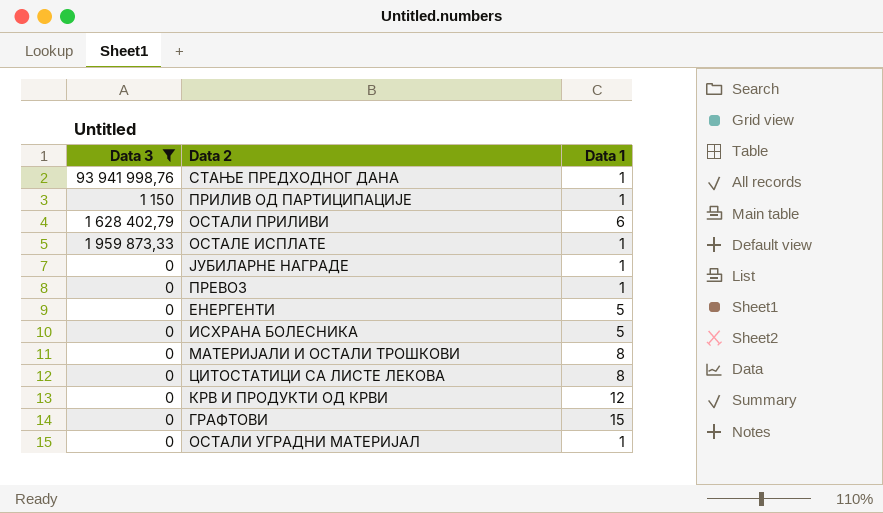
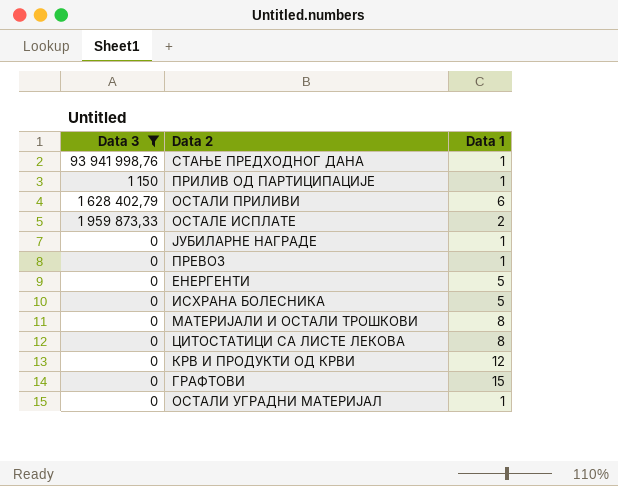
ОСТАЛЕ ИСПЛАТЕ | Data 1: 1 -> 2

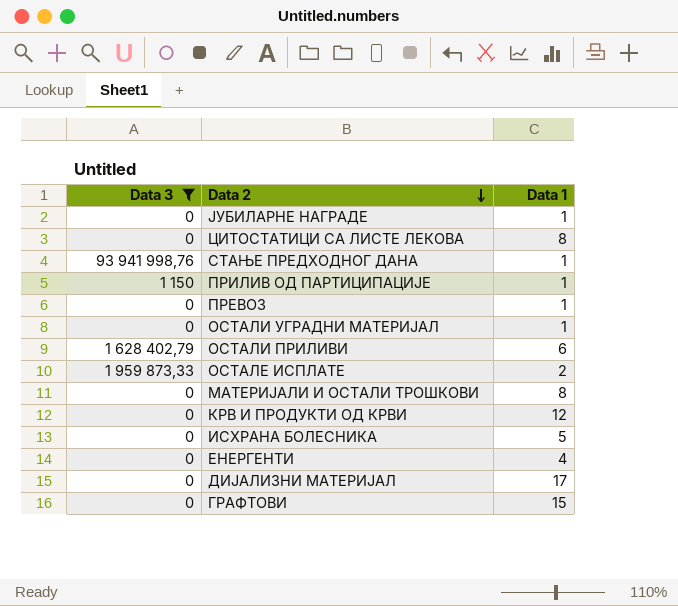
row order: none -> Data 2 descending
ЕНЕРГЕНТИ | Data 1: 5 -> 4
row ДИЈАЛИЗНИ МАТЕРИЈАЛ: none -> 0 | 17

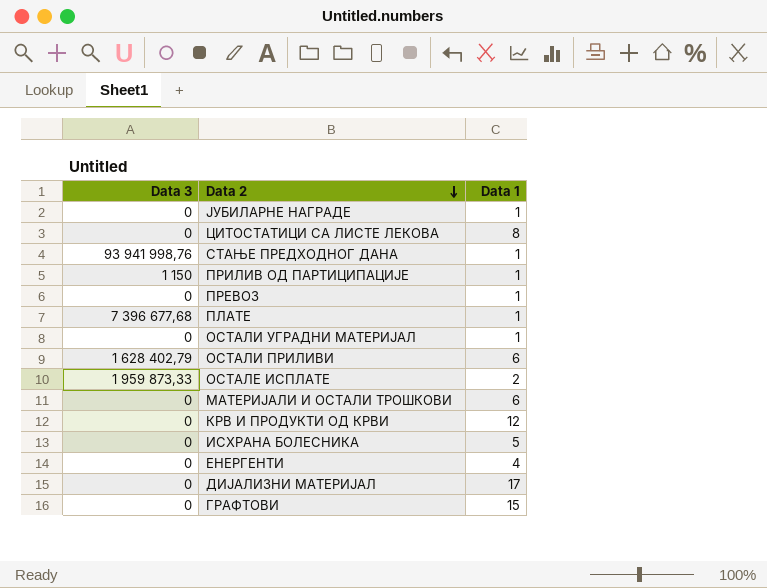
filter: Data 3 != 7 396 677,68 -> none
МАТЕРИЈАЛИ И ОСТАЛИ ТРОШКОВИ | Data 1: 8 -> 6

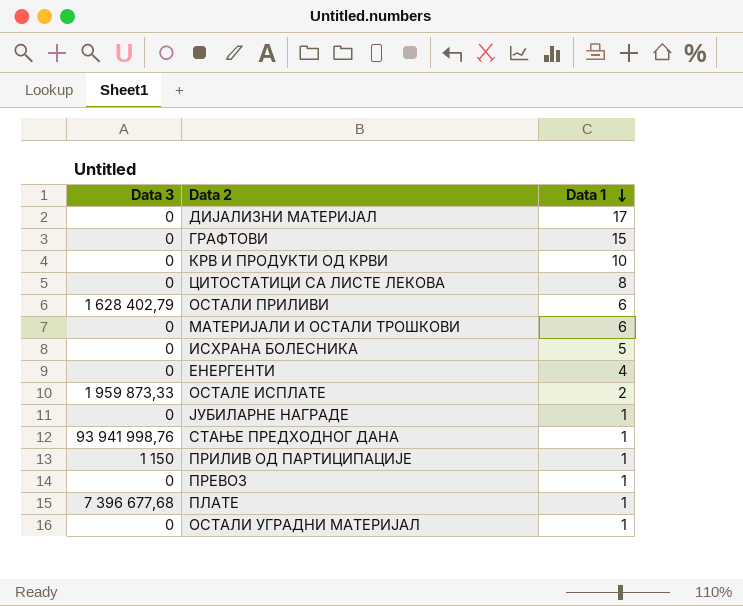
row order: Data 2 descending -> Data 1 descending
КРВ И ПРОДУКТИ ОД КРВИ | Data 1: 12 -> 10

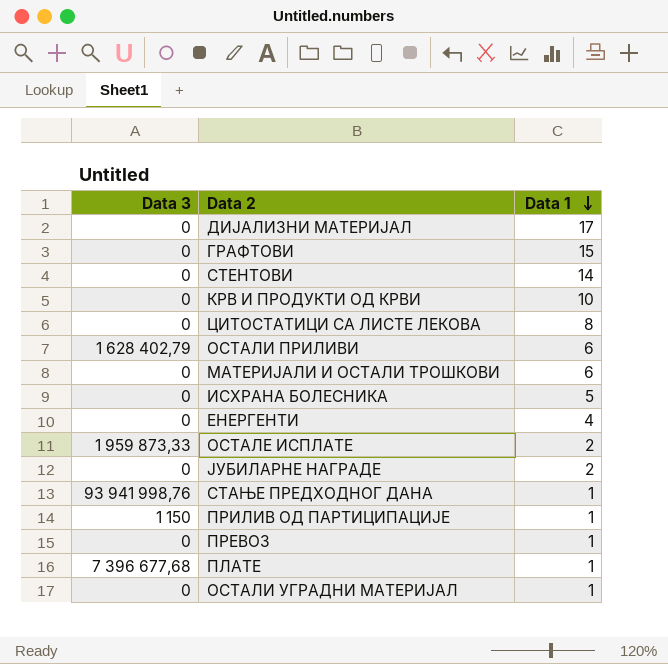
row СТЕНТОВИ: none -> 0 | 14
ЈУБИЛАРНЕ НАГРАДЕ | Data 1: 1 -> 2

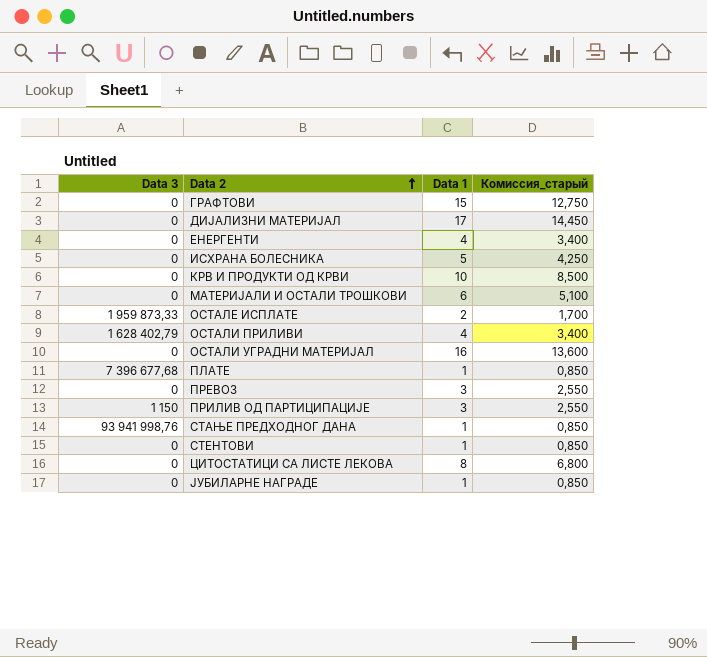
row order: Data 1 descending -> Data 2 ascending
column Комиссия_старый | formula: none -> [Data 1] * 0,85
ОСТАЛИ ПРИЛИВИ | Data 1: 6 -> 4
ОСТАЛИ УГРАДНИ МАТЕРИЈАЛ | Data 1: 1 -> 16
ПРЕВОЗ | Data 1: 1 -> 3
ПРИЛИВ ОД ПАРТИЦИПАЦИЈЕ | Data 1: 1 -> 3
СТЕНТОВИ | Data 1: 14 -> 1
ЈУБИЛАРНЕ НАГРАДЕ | Data 1: 2 -> 1

